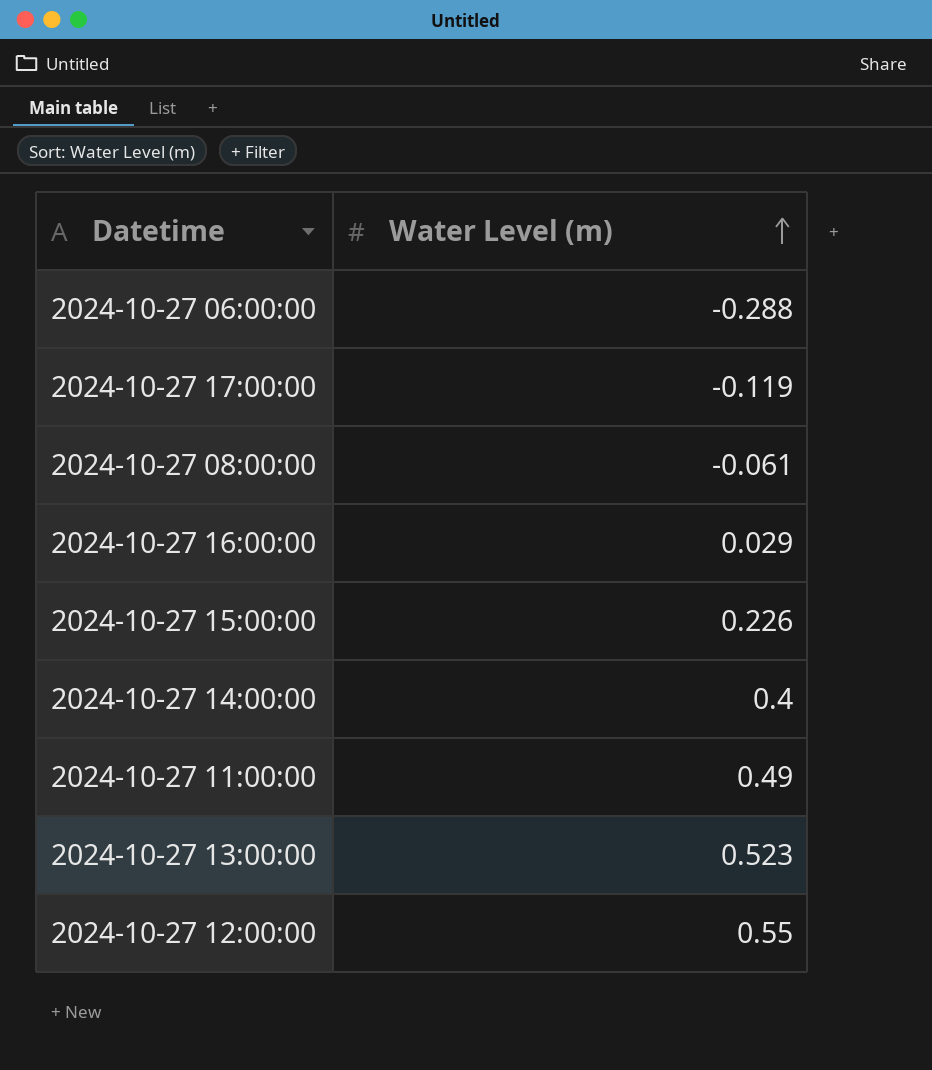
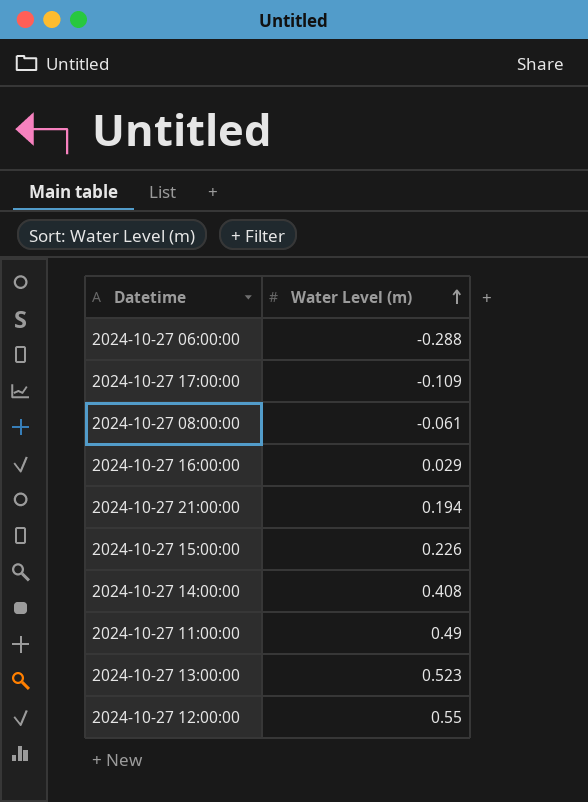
2024-10-27 17:00:00 | Water Level (m): -0.119 -> -0.109
row 2024-10-27 21:00:00: none -> 0.194
2024-10-27 14:00:00 | Water Level (m): 0.4 -> 0.408

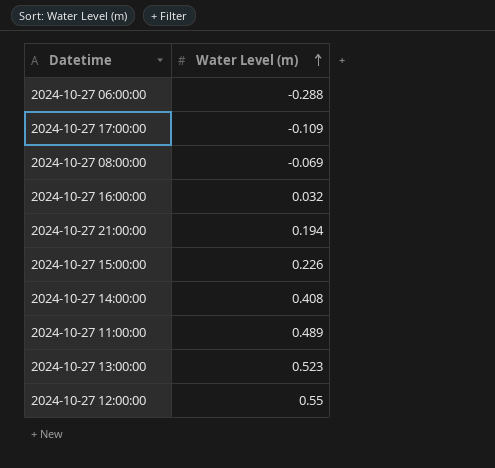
2024-10-27 08:00:00 | Water Level (m): -0.061 -> -0.069
2024-10-27 16:00:00 | Water Level (m): 0.029 -> 0.032
2024-10-27 11:00:00 | Water Level (m): 0.49 -> 0.489

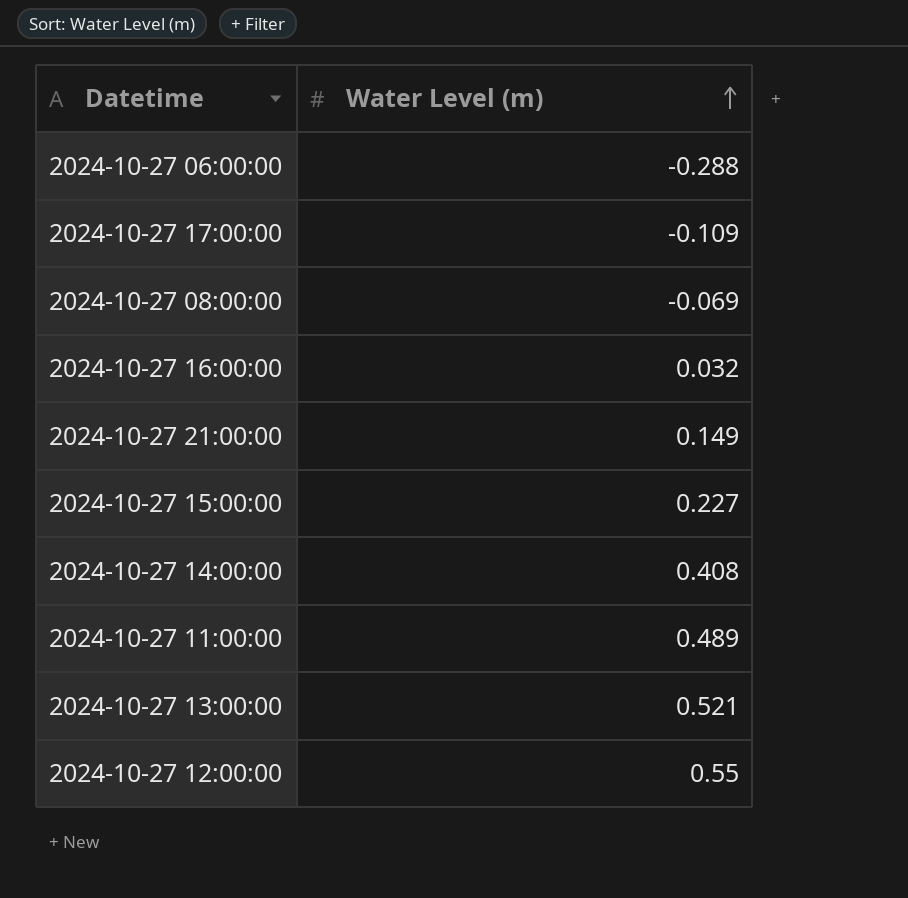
2024-10-27 21:00:00 | Water Level (m): 0.194 -> 0.149
2024-10-27 15:00:00 | Water Level (m): 0.226 -> 0.227
2024-10-27 13:00:00 | Water Level (m): 0.523 -> 0.521

